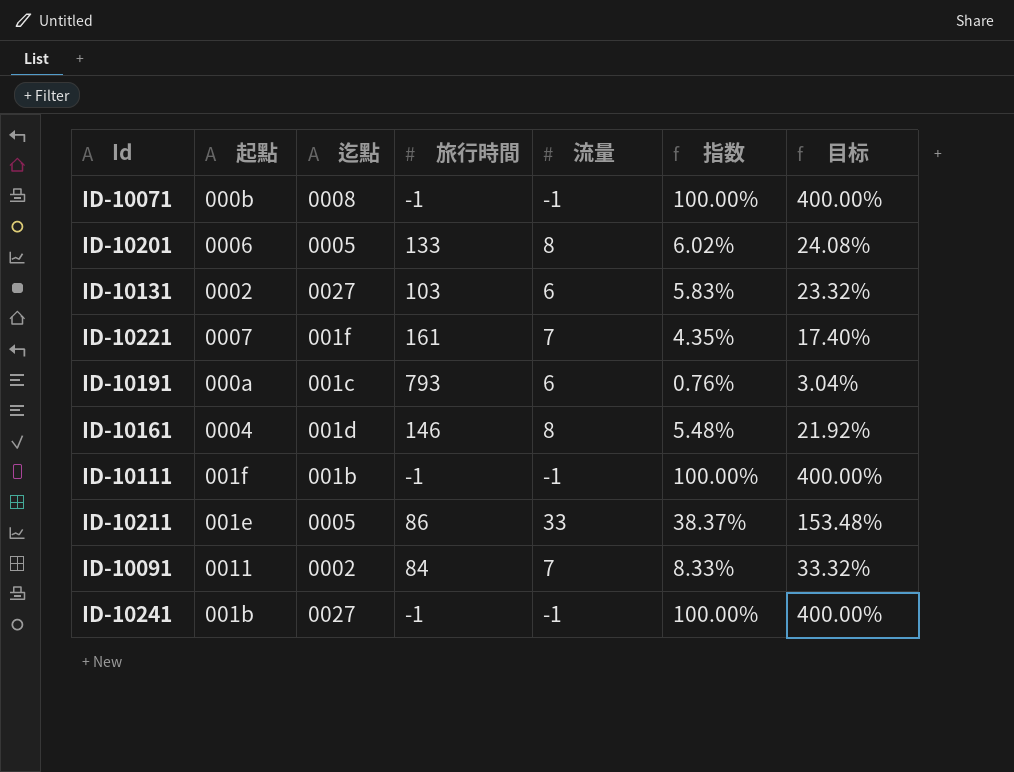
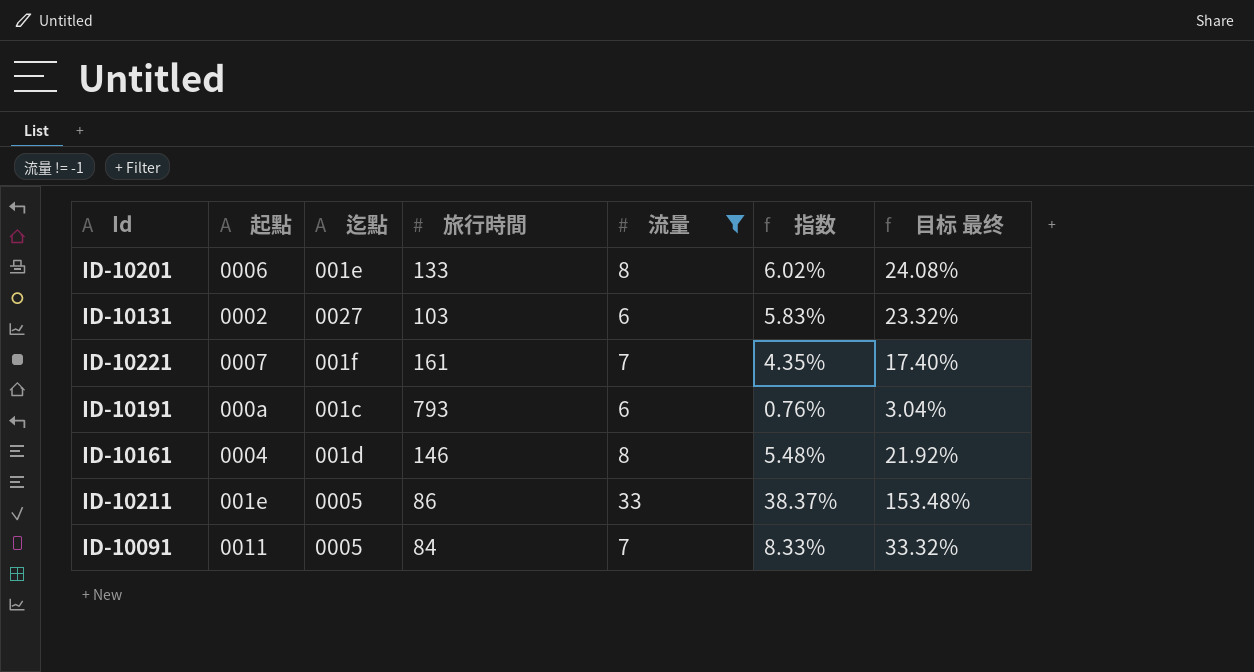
filter: none -> 流量 != -1
column name: 目标 -> 目标 最终
ID-10201 | 迄點: 0005 -> 001e
ID-10091 | 迄點: 0002 -> 0005

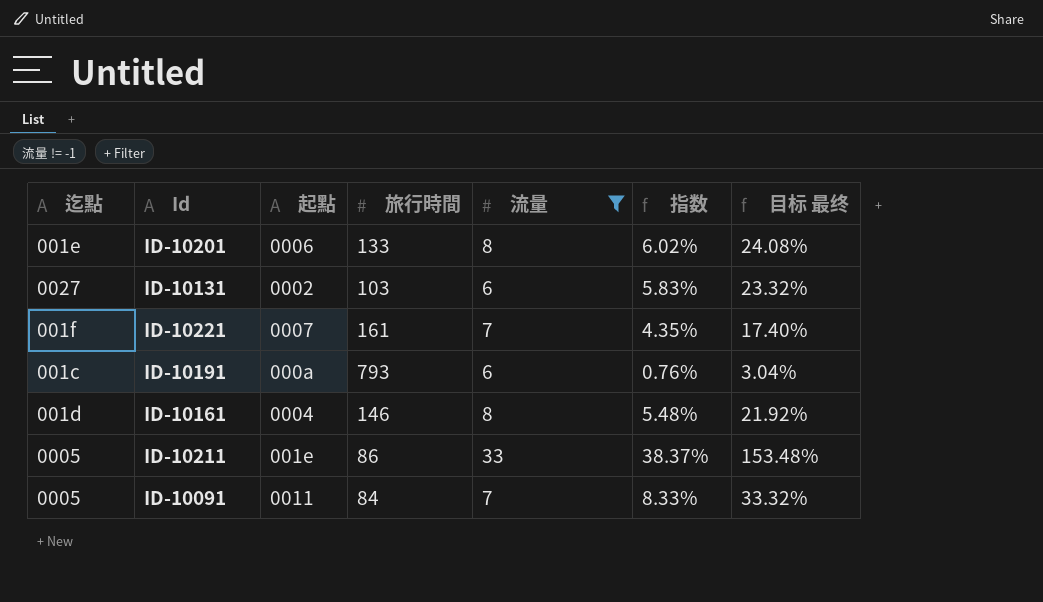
column 迄點 | position: 3 -> 1

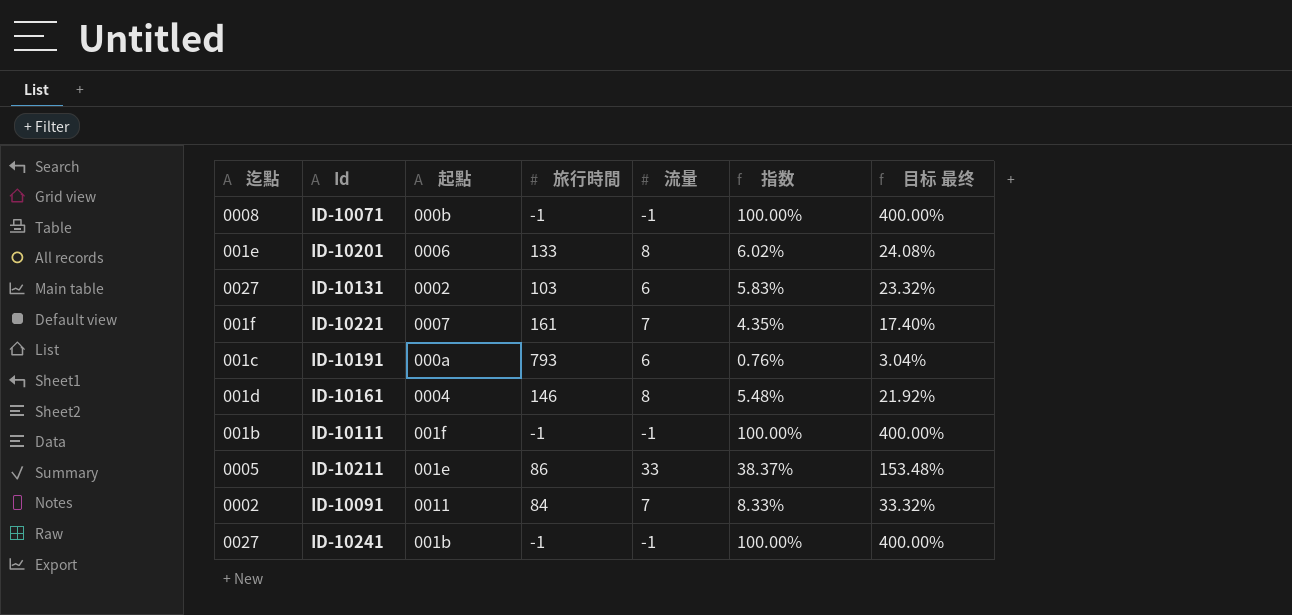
filter: 流量 != -1 -> none
ID-10091 | 迄點: 0005 -> 0002

